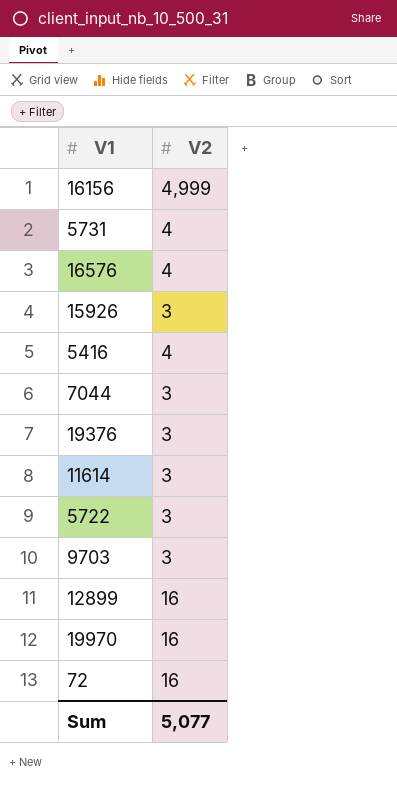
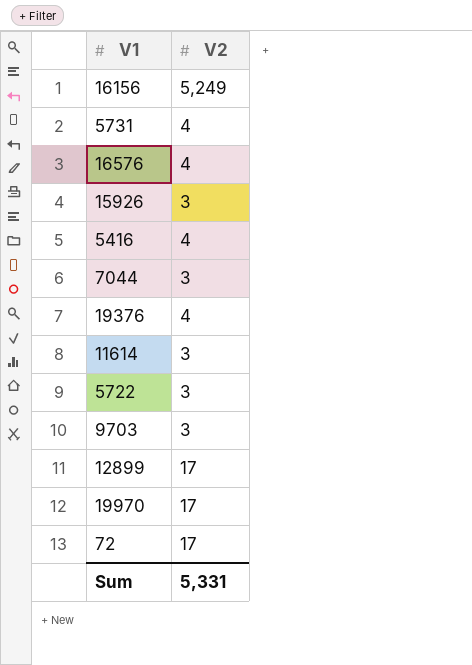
16156 | V2: 4,999 -> 5,249
19376 | V2: 3 -> 4
12899 | V2: 16 -> 17
19970 | V2: 16 -> 17
72 | V2: 16 -> 17
Sum | V2: 5,077 -> 5,331

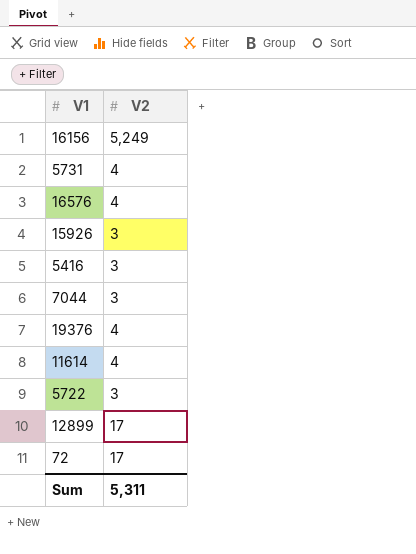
row 9703: 3 -> none
row 19970: 17 -> none
5416 | V2: 4 -> 3
11614 | V2: 3 -> 4
Sum | V2: 5,331 -> 5,311

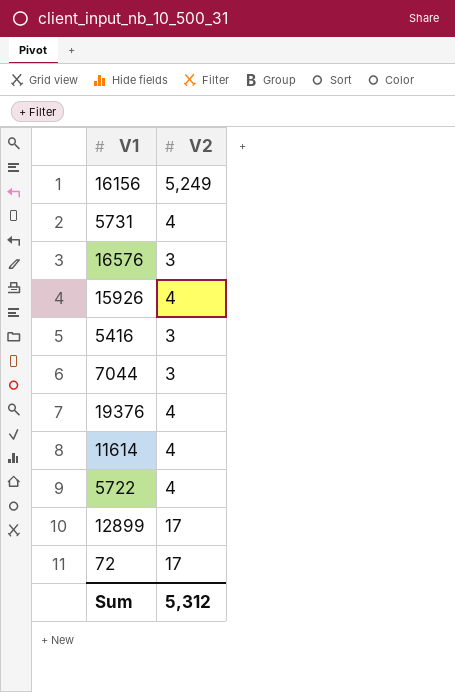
16576 | V2: 4 -> 3
15926 | V2: 3 -> 4
5722 | V2: 3 -> 4
Sum | V2: 5,311 -> 5,312

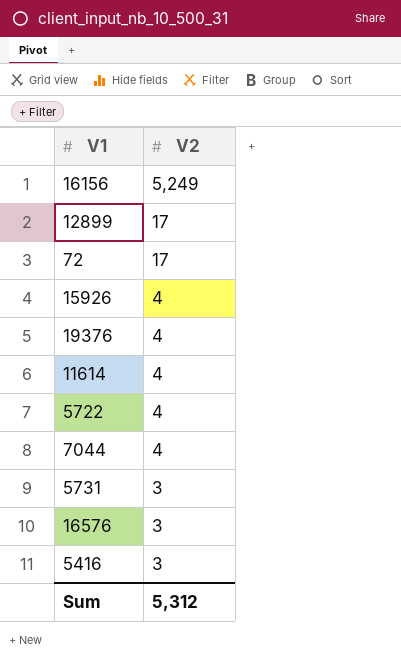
row order: none -> V2 descending
7044 | V2: 3 -> 4
5731 | V2: 4 -> 3

